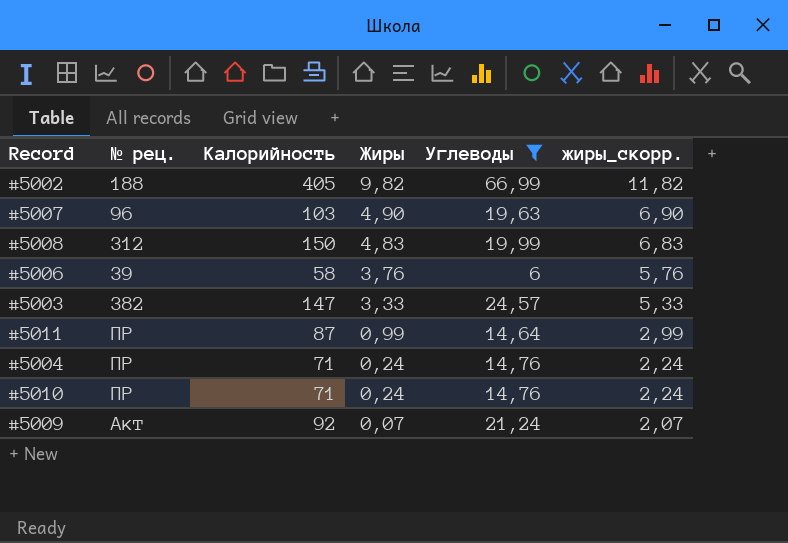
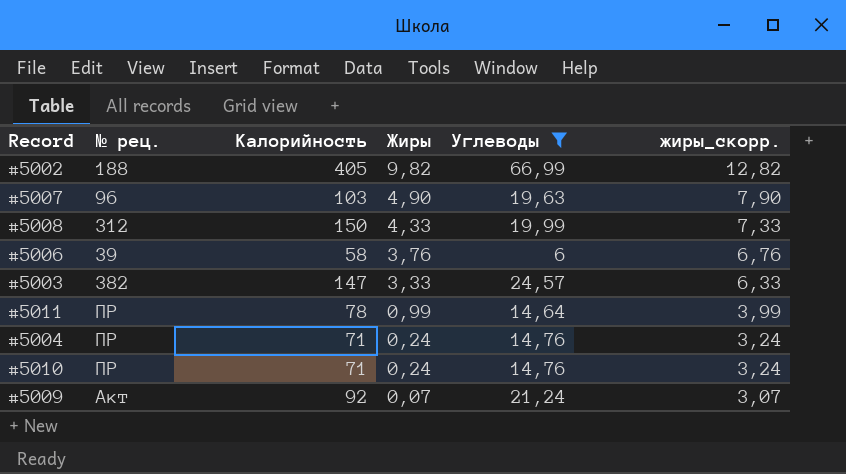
column жиры_скорр. | formula: [Жиры] + 2 -> [Жиры] + 3
#5008 | Жиры: 4,83 -> 4,33
#5011 | Калорийность: 87 -> 78

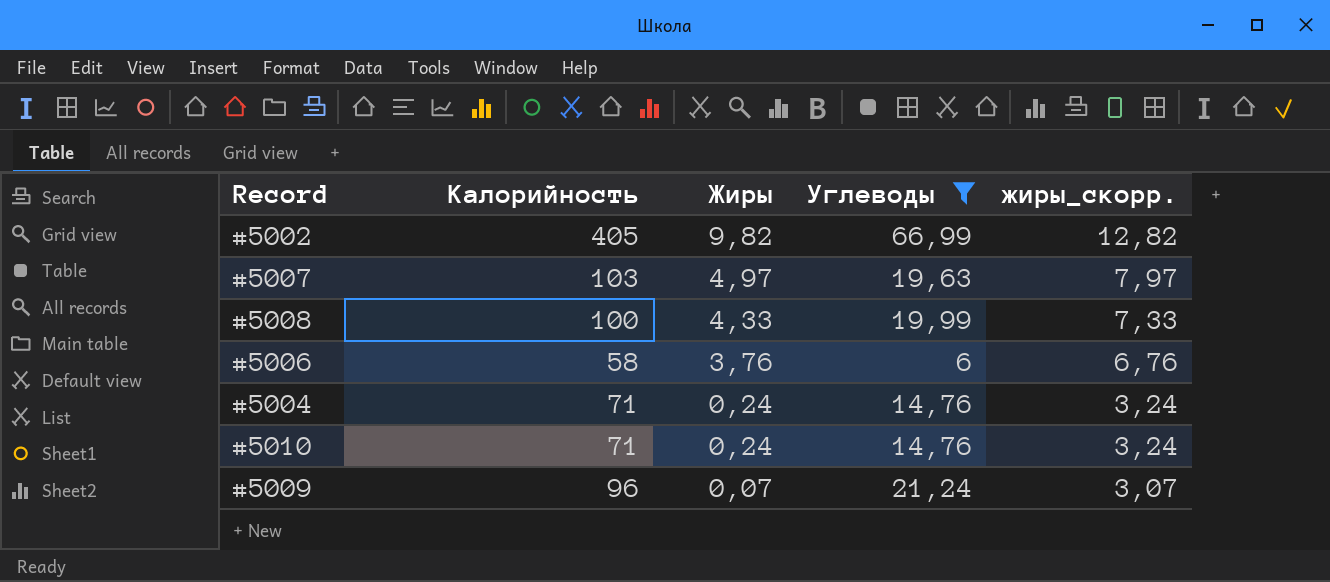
column № рец. | position: 2 -> none
row #5003: 382 | 147 | 3,33 | 24,57 | 6,33 -> none
row #5011: ПР | 78 | 0,99 | 14,64 | 3,99 -> none
#5007 | Жиры: 4,90 -> 4,97
#5007 | жиры_скорр.: 7,90 -> 7,97
#5008 | Калорийность: 150 -> 100
#5009 | Калорийность: 92 -> 96

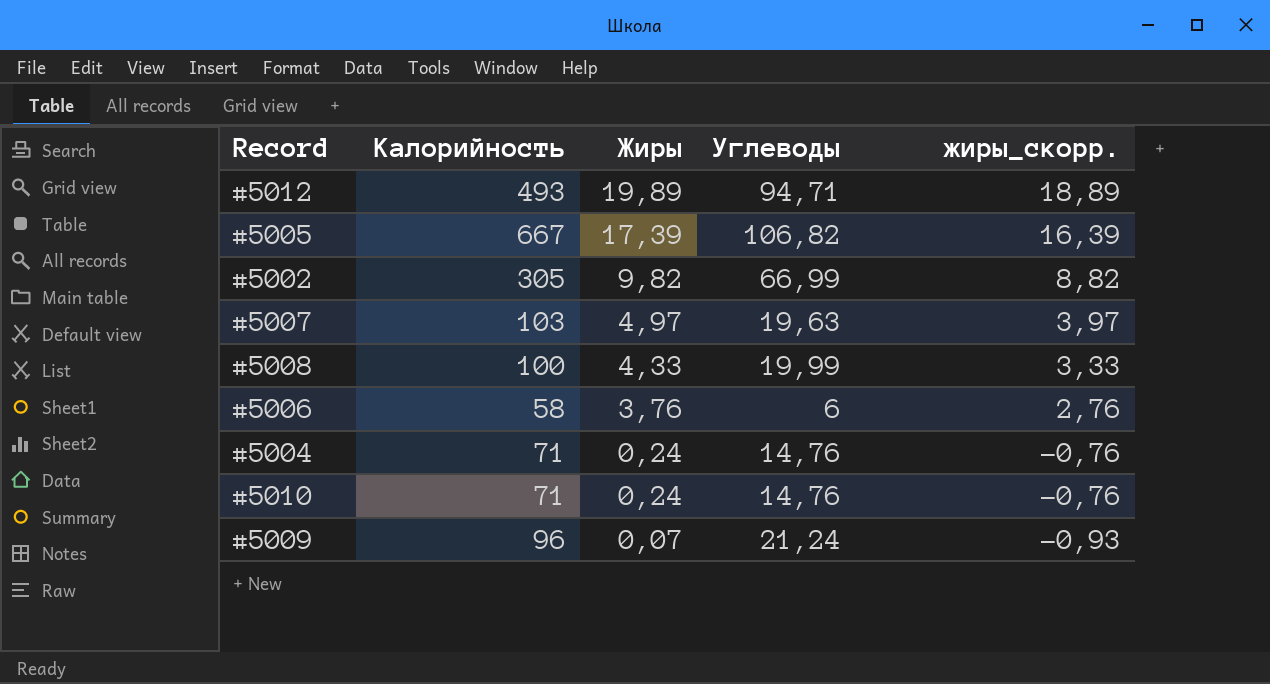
filter: Углеводы <= 66,99 -> none
column жиры_скорр. | formula: [Жиры] + 3 -> [Жиры] - 1
#5002 | Калорийность: 405 -> 305

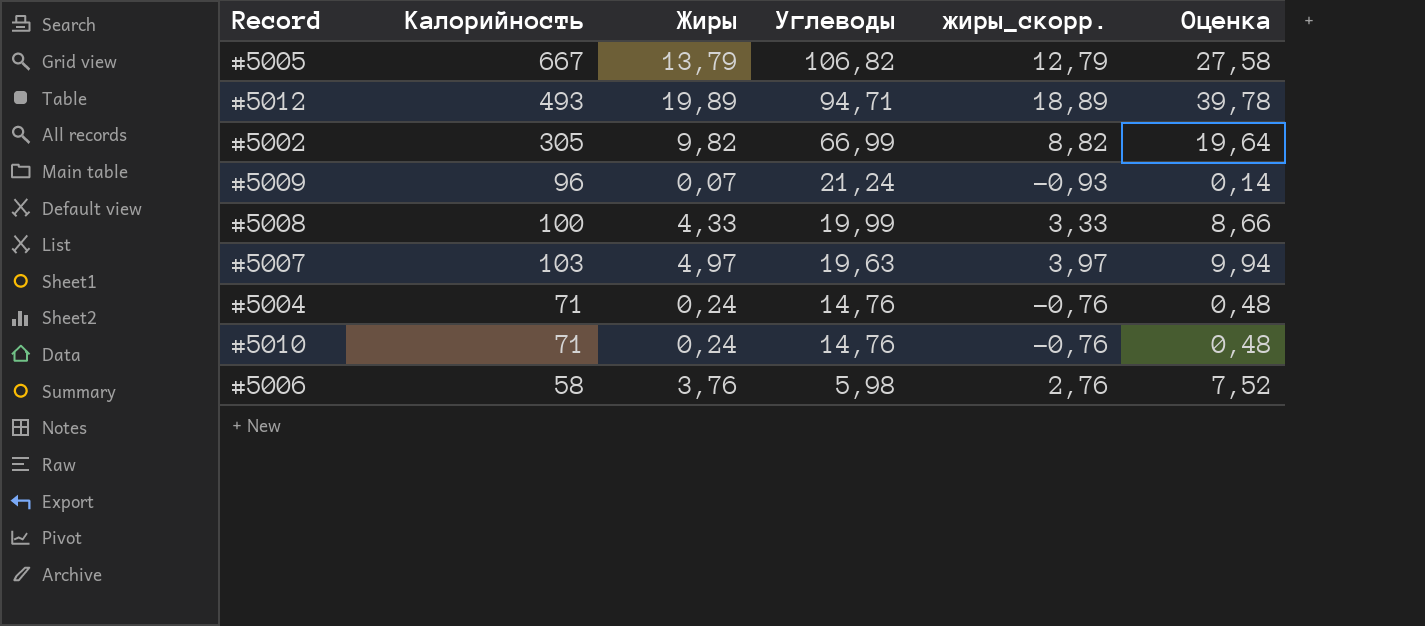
row order: Жиры descending -> Углеводы descending
column Оценка | formula: none -> [Жиры] * 2
#5005 | Жиры: 17,39 -> 13,79
#5005 | жиры_скорр.: 16,39 -> 12,79
#5006 | Углеводы: 6 -> 5,98

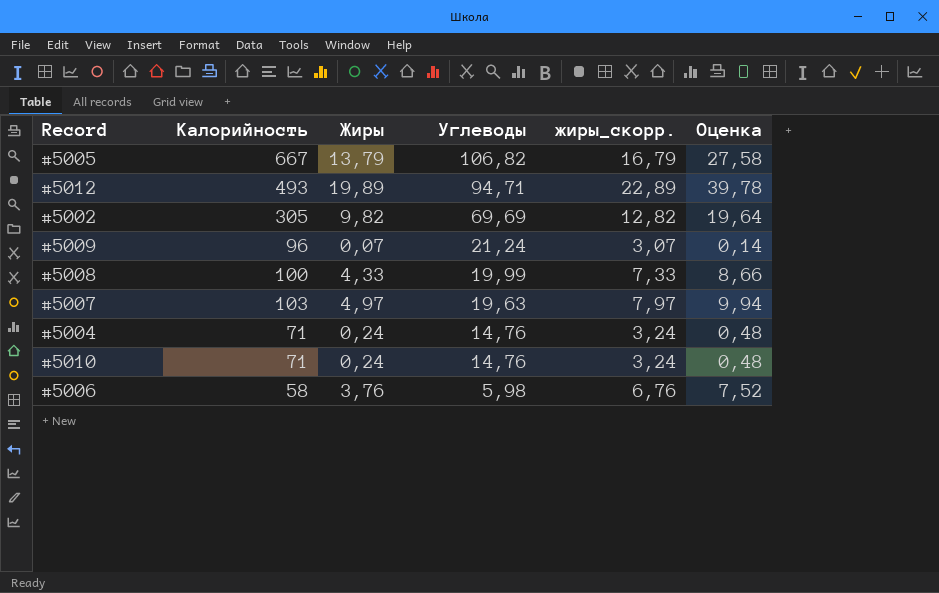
column жиры_скорр. | formula: [Жиры] - 1 -> [Жиры] + 3
#5002 | Углеводы: 66,99 -> 69,69

